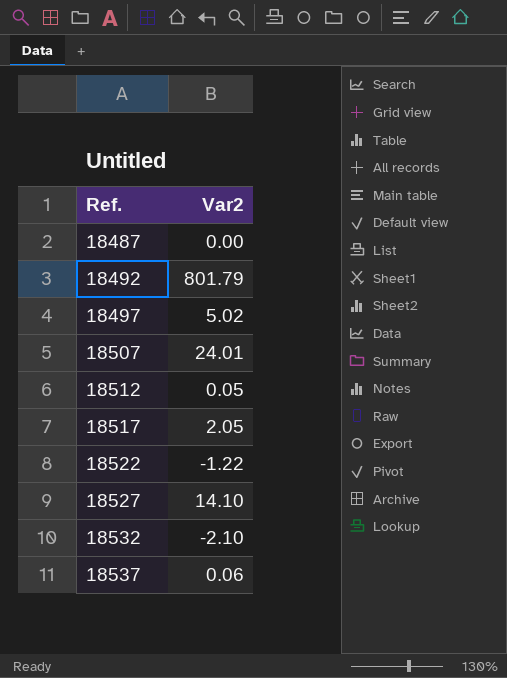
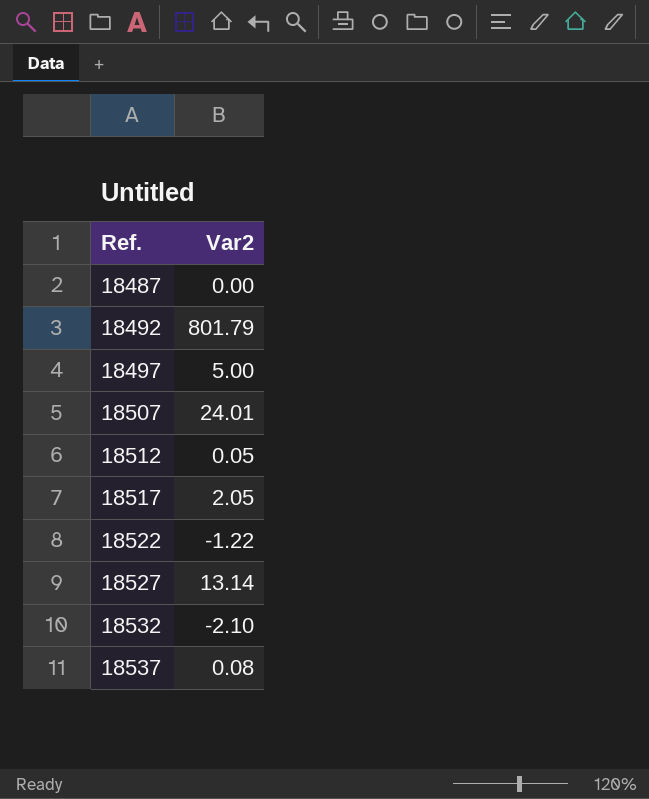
18497 | Var2: 5.02 -> 5.00
18527 | Var2: 14.10 -> 13.14
18537 | Var2: 0.06 -> 0.08

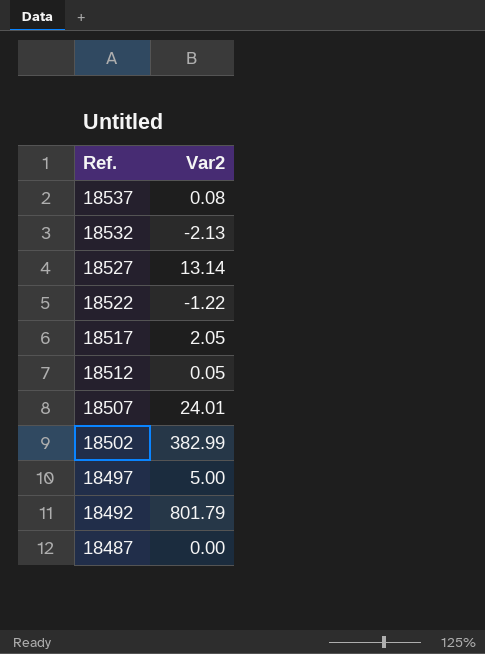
row order: Ref. ascending -> Ref. descending
18532 | Var2: -2.10 -> -2.13
row 18502: none -> 382.99

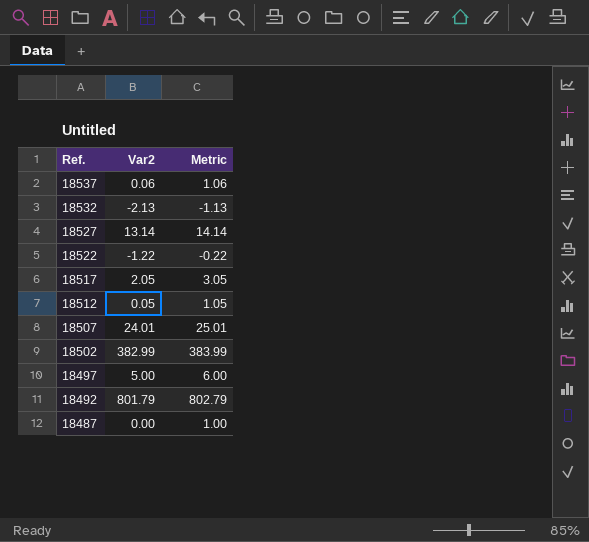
column Metric | formula: none -> [Var2] + 1
18537 | Var2: 0.08 -> 0.06

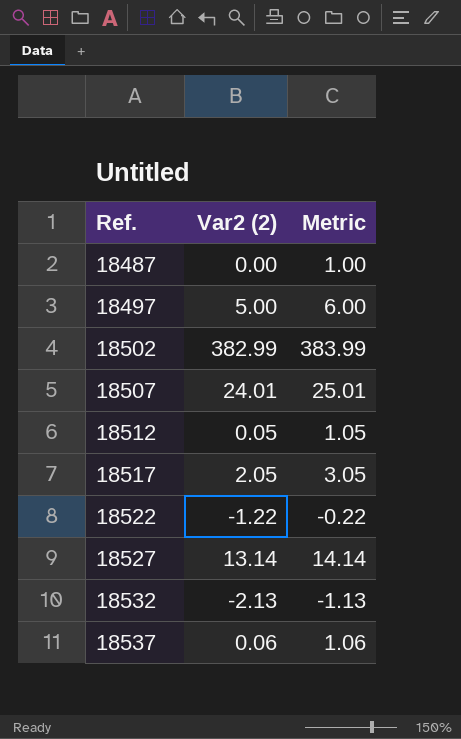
row order: Ref. descending -> Ref. ascending
column name: Var2 -> Var2 (2)
row 18492: 801.79 | 802.79 -> none

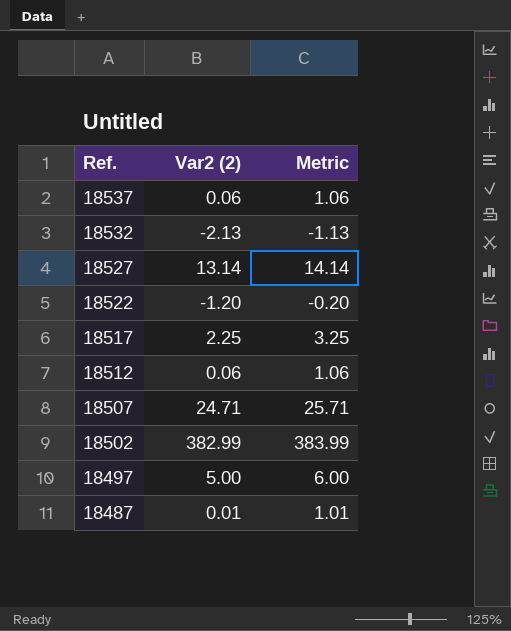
row order: Ref. ascending -> Ref. descending
18522 | Var2 (2): -1.22 -> -1.20
18522 | Metric: -0.22 -> -0.20
18517 | Var2 (2): 2.05 -> 2.25
18517 | Metric: 3.05 -> 3.25
18512 | Var2 (2): 0.05 -> 0.06
18512 | Metric: 1.05 -> 1.06
18507 | Var2 (2): 24.01 -> 24.71
18507 | Metric: 25.01 -> 25.71
18487 | Var2 (2): 0.00 -> 0.01
18487 | Metric: 1.00 -> 1.01

